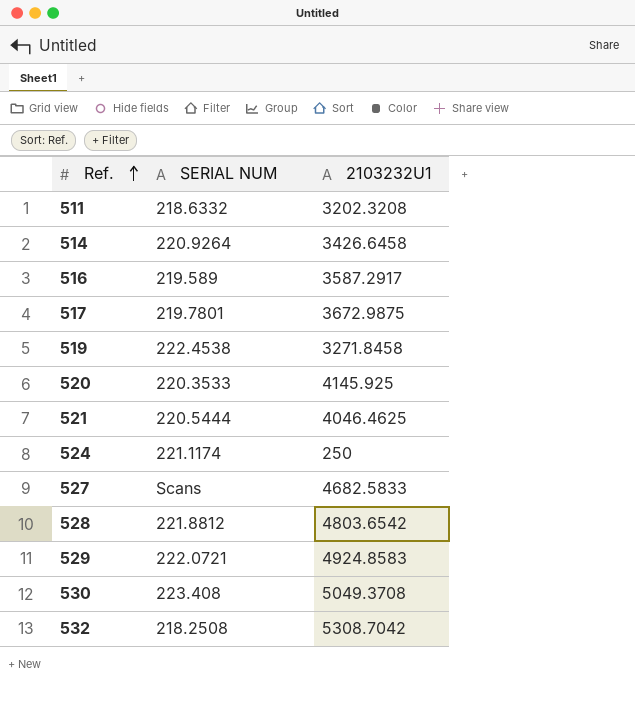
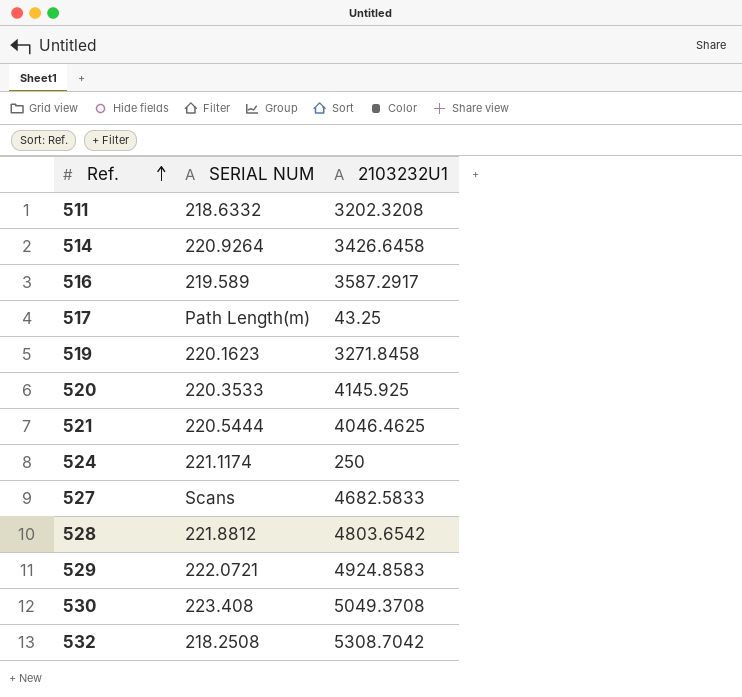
517 | SERIAL NUM: 219.7801 -> Path Length(m)
517 | 2103232U1: 3672.9875 -> 43.25
519 | SERIAL NUM: 222.4538 -> 220.1623

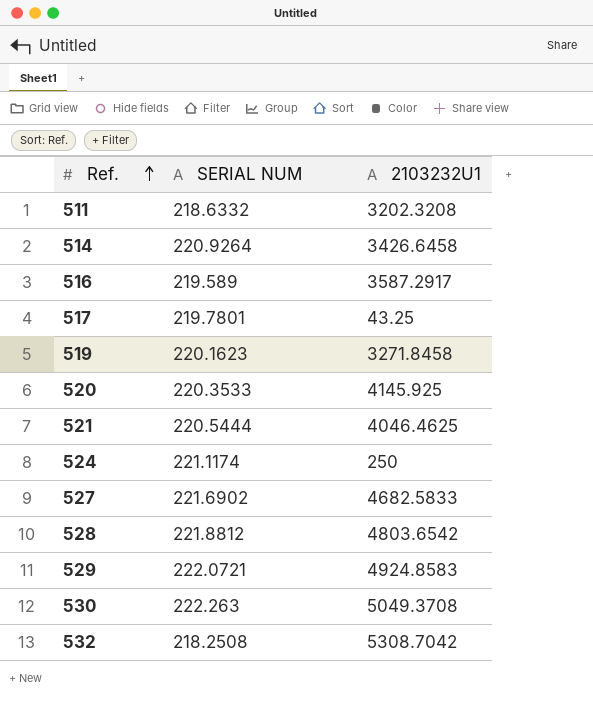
517 | SERIAL NUM: Path Length(m) -> 219.7801
527 | SERIAL NUM: Scans -> 221.6902
530 | SERIAL NUM: 223.408 -> 222.263

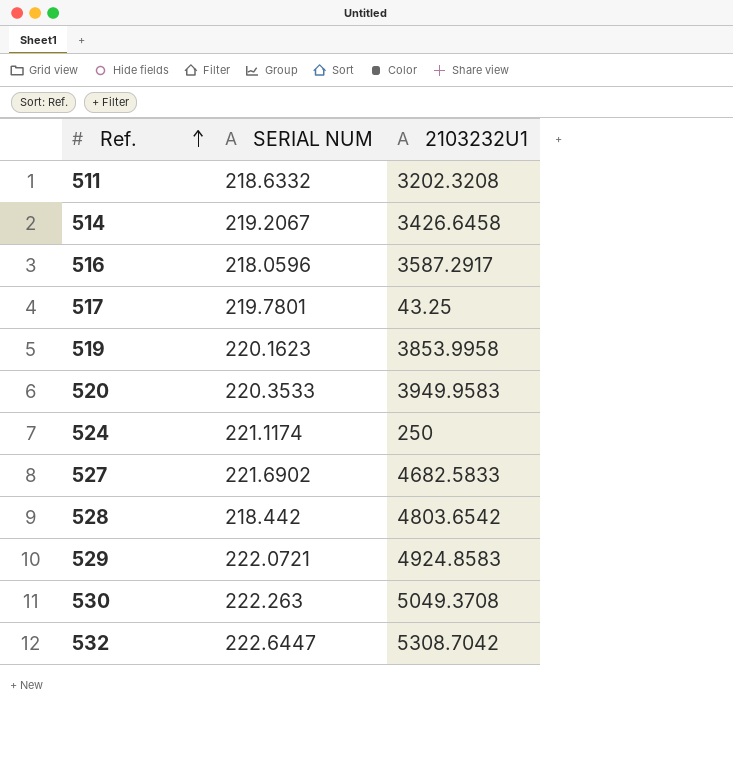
row 521: 220.5444 | 4046.4625 -> none
514 | SERIAL NUM: 220.9264 -> 219.2067
516 | SERIAL NUM: 219.589 -> 218.0596
519 | 2103232U1: 3271.8458 -> 3853.9958
520 | 2103232U1: 4145.925 -> 3949.9583
528 | SERIAL NUM: 221.8812 -> 218.442
532 | SERIAL NUM: 218.2508 -> 222.6447

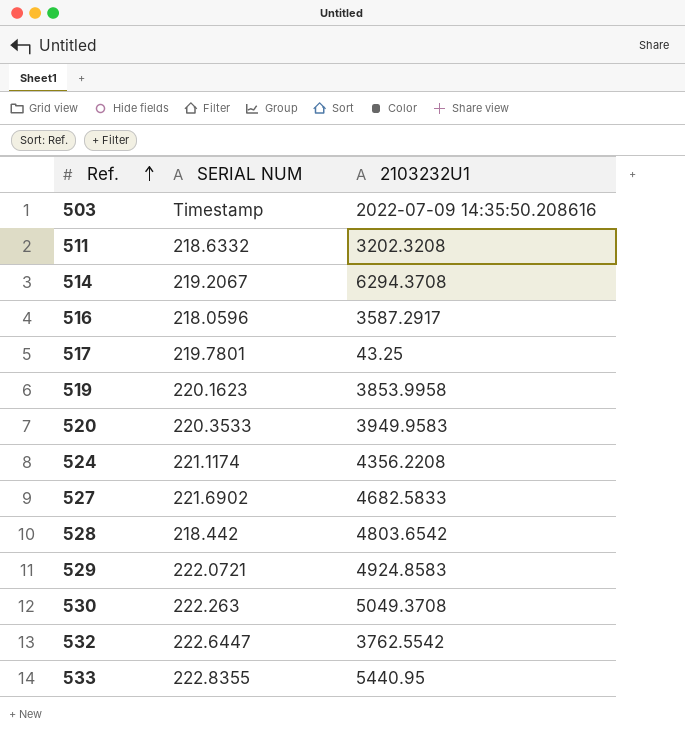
row 503: none -> Timestamp | 2022-07-09 14:35:50.208616
514 | 2103232U1: 3426.6458 -> 6294.3708
524 | 2103232U1: 250 -> 4356.2208
532 | 2103232U1: 5308.7042 -> 3762.5542
row 533: none -> 222.8355 | 5440.95

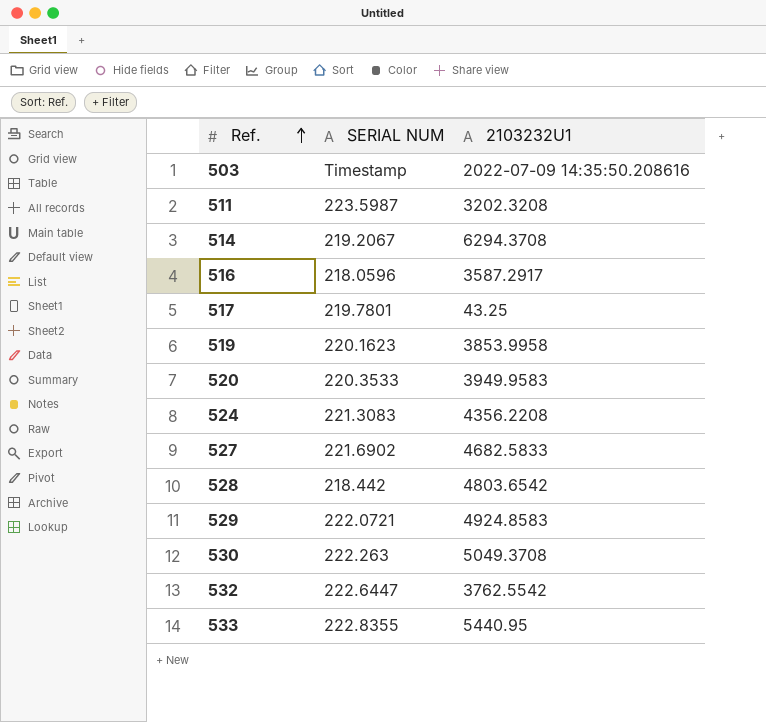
511 | SERIAL NUM: 218.6332 -> 223.5987
524 | SERIAL NUM: 221.1174 -> 221.3083

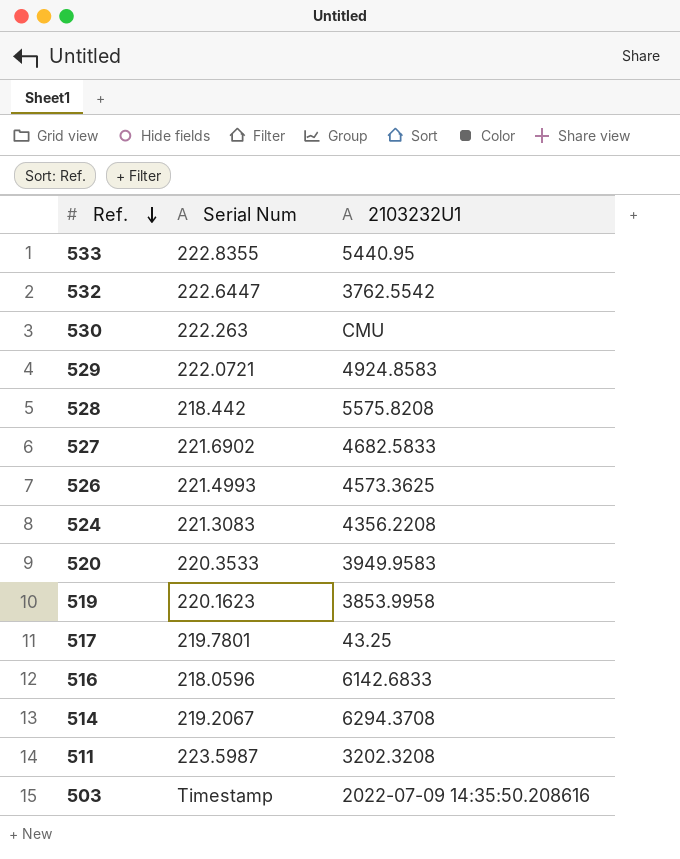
row order: Ref. ascending -> Ref. descending
column name: SERIAL NUM -> Serial Num
530 | 2103232U1: 5049.3708 -> CMU
528 | 2103232U1: 4803.6542 -> 5575.8208
row 526: none -> 221.4993 | 4573.3625
516 | 2103232U1: 3587.2917 -> 6142.6833

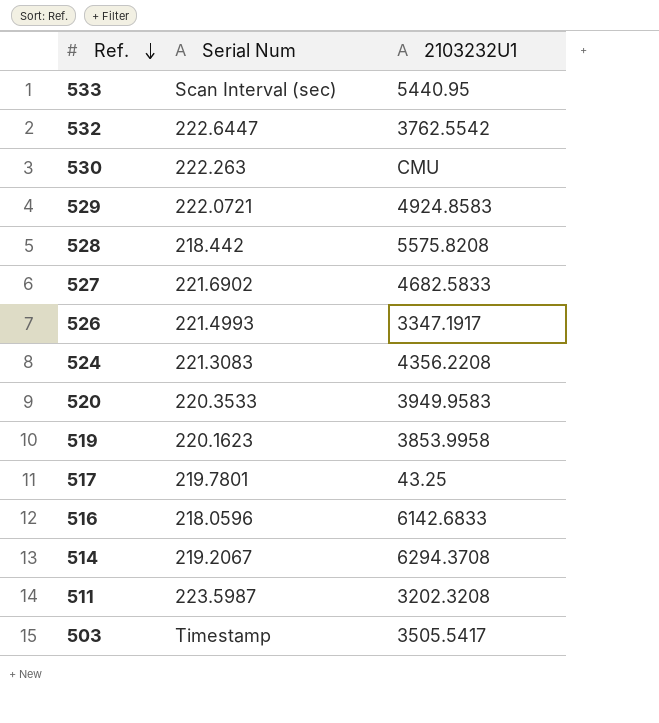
533 | Serial Num: 222.8355 -> Scan Interval (sec)
526 | 2103232U1: 4573.3625 -> 3347.1917
503 | 2103232U1: 2022-07-09 14:35:50.208616 -> 3505.5417

